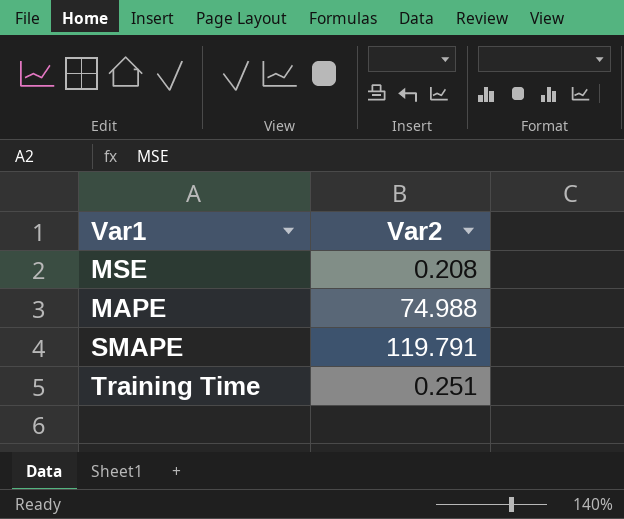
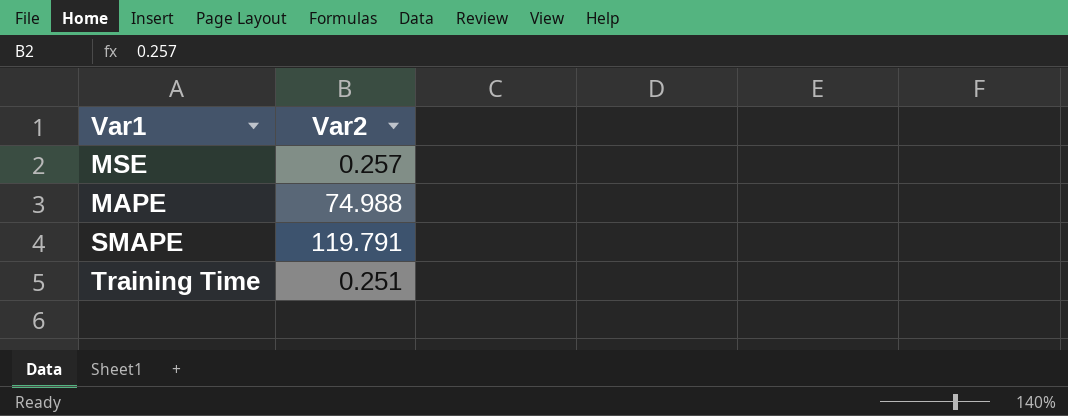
MSE | Var2: 0.208 -> 0.257

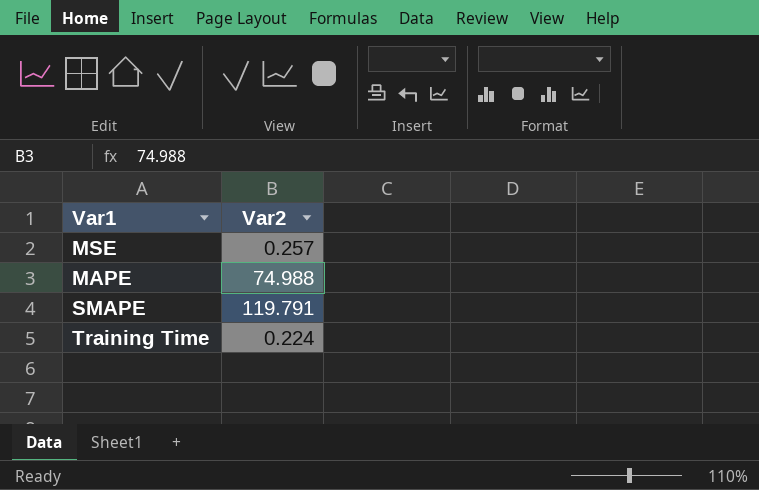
Training Time | Var2: 0.251 -> 0.224

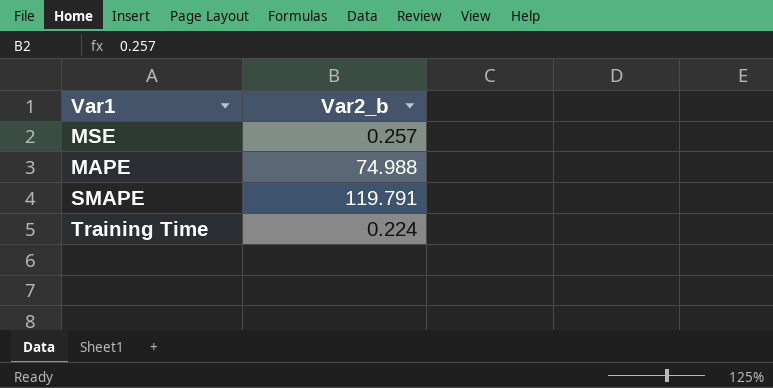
column name: Var2 -> Var2_b

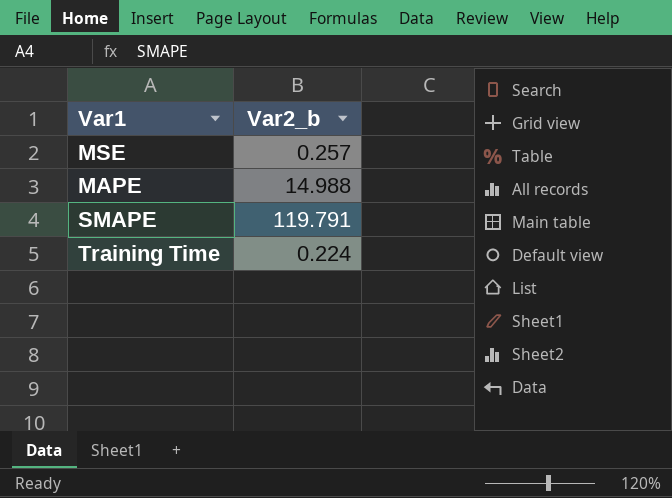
MAPE | Var2_b: 74.988 -> 14.988

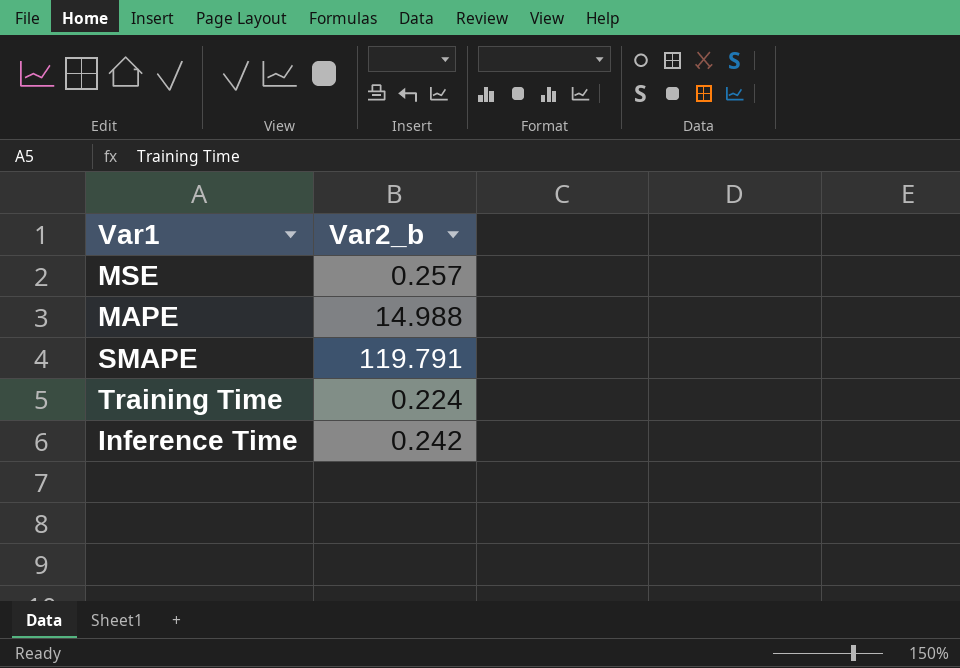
row Inference Time: none -> 0.242

